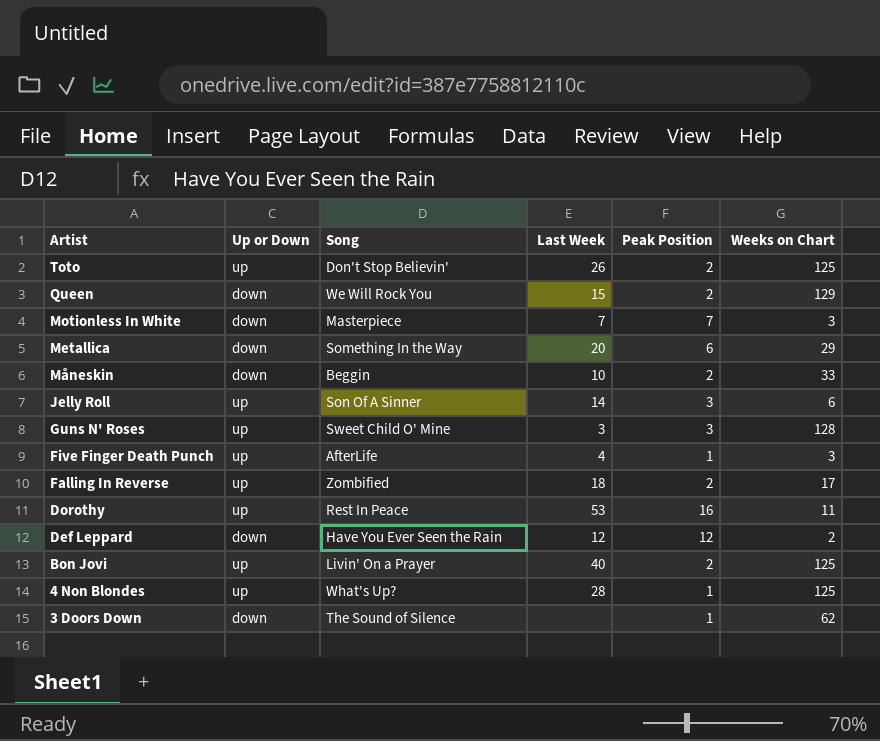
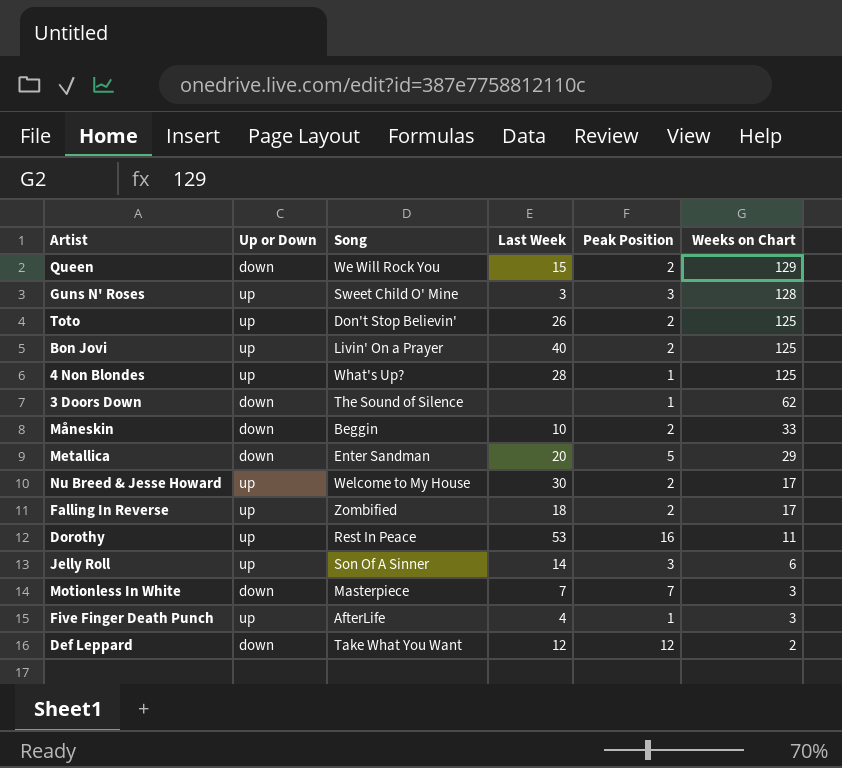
row order: Artist descending -> Weeks on Chart descending
Metallica | Song: Something In the Way -> Enter Sandman
Metallica | Peak Position: 6 -> 5
row Nu Breed & Jesse Howard: none -> up | Welcome to My House | 30 | 2 | 17
Def Leppard | Song: Have You Ever Seen the Rain -> Take What You Want

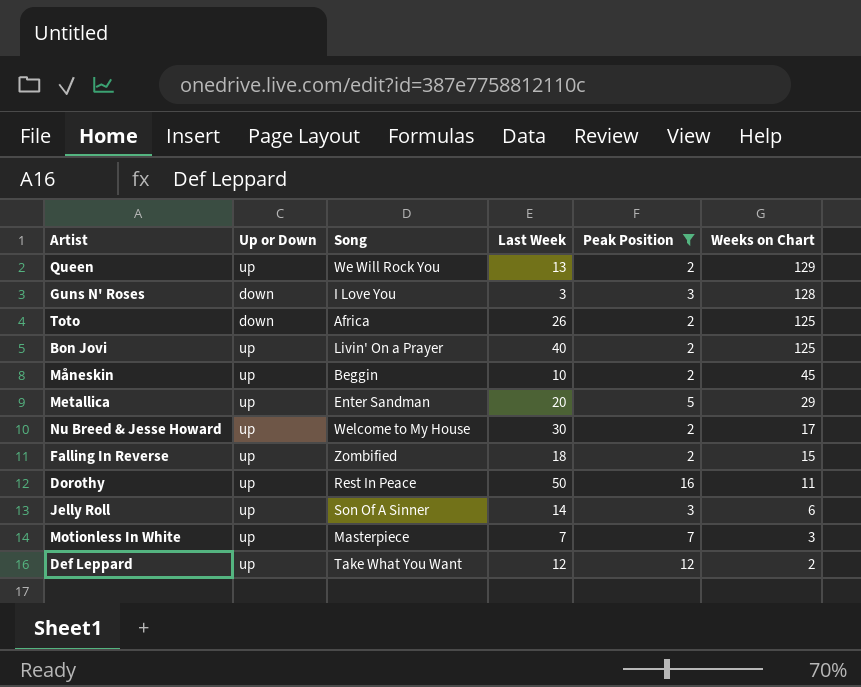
filter: none -> Peak Position != 1
Queen | Up or Down: down -> up
Queen | Last Week: 15 -> 13
Guns N' Roses | Up or Down: up -> down
Guns N' Roses | Song: Sweet Child O' Mine -> I Love You
Toto | Up or Down: up -> down
Toto | Song: Don't Stop Believin' -> Africa
Måneskin | Up or Down: down -> up
Måneskin | Weeks on Chart: 33 -> 45
Metallica | Up or Down: down -> up
Falling In Reverse | Weeks on Chart: 17 -> 15
Dorothy | Last Week: 53 -> 50
Motionless In White | Up or Down: down -> up
Def Leppard | Up or Down: down -> up

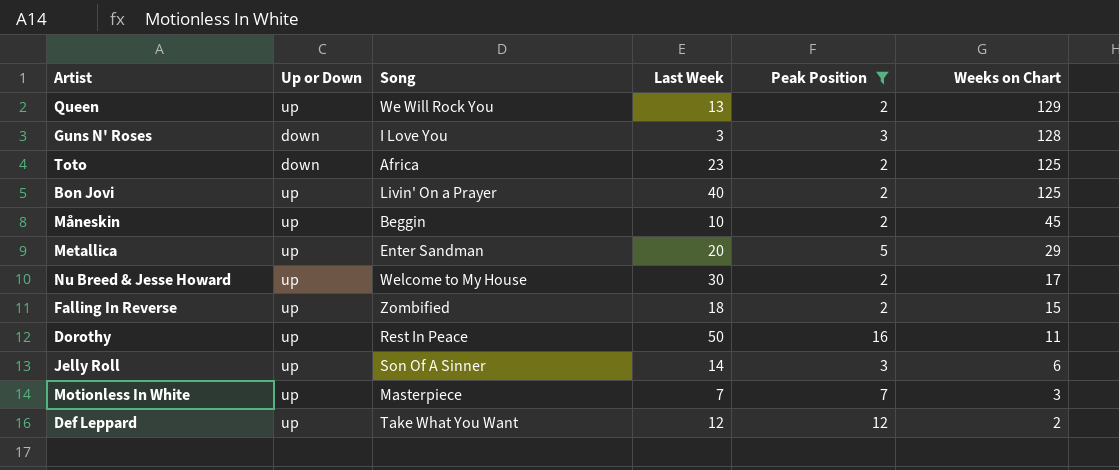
Toto | Last Week: 26 -> 23

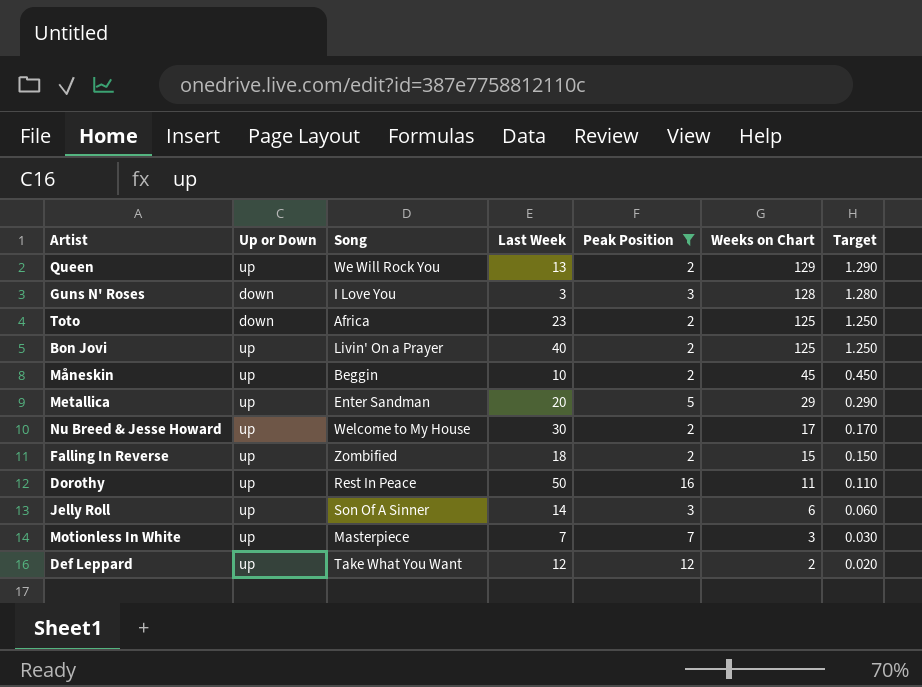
column Target | formula: none -> [Weeks on Chart] * 0.01

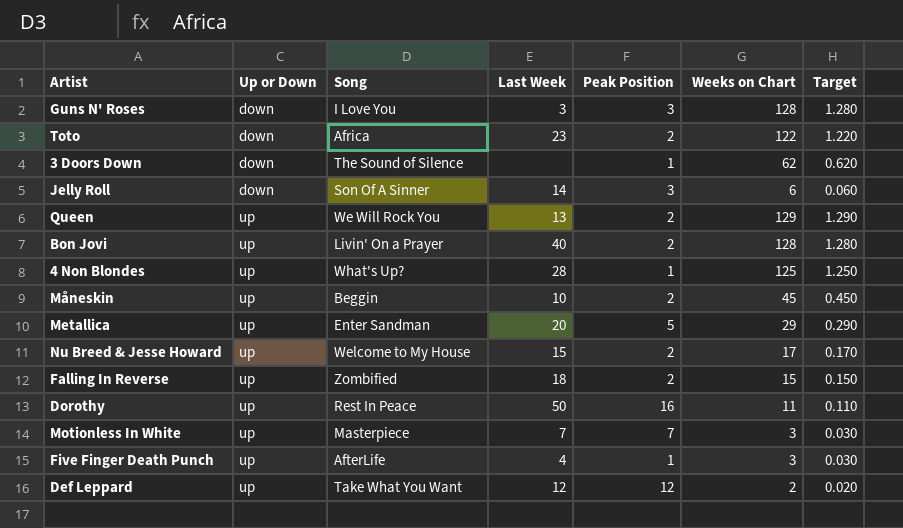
filter: Peak Position != 1 -> none
row order: Weeks on Chart descending -> Up or Down ascending
Toto | Weeks on Chart: 125 -> 122
Toto | Target: 1.250 -> 1.220
Jelly Roll | Up or Down: up -> down
Bon Jovi | Weeks on Chart: 125 -> 128
Bon Jovi | Target: 1.250 -> 1.280
Nu Breed & Jesse Howard | Last Week: 30 -> 15

